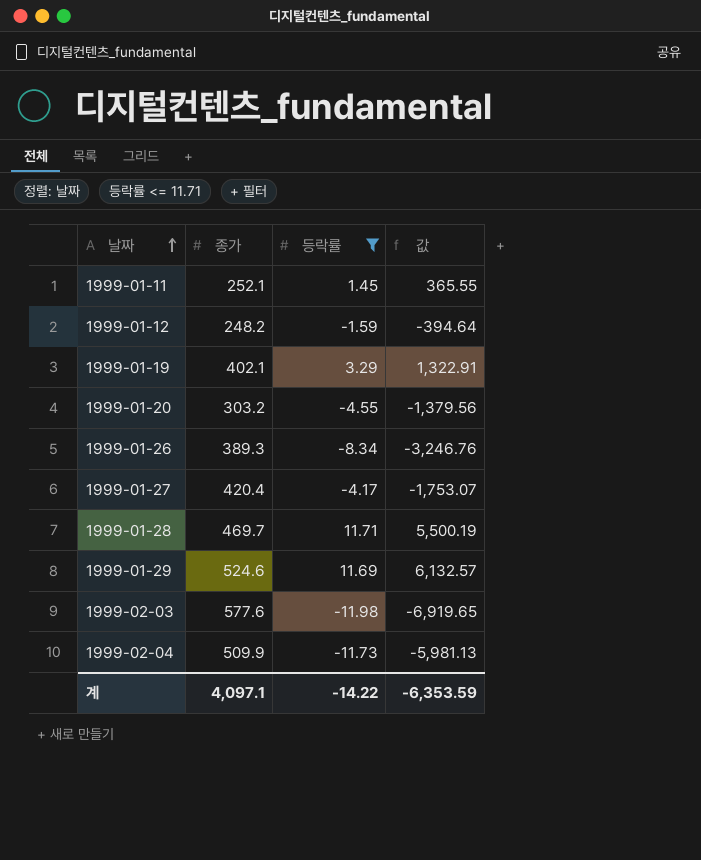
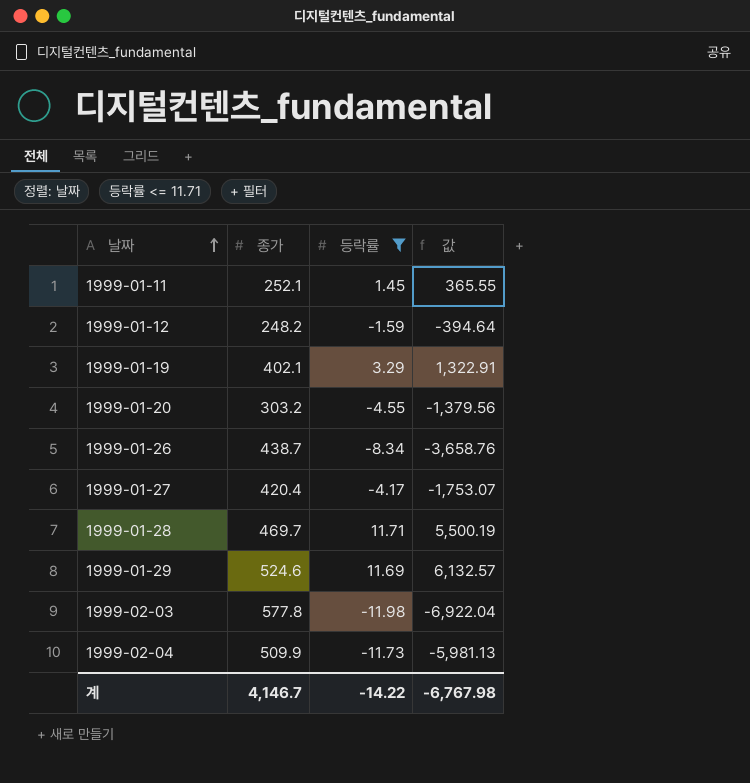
1999-01-26 | 종가: 389.3 -> 438.7
1999-01-26 | 값: -3,246.76 -> -3,658.76
1999-02-03 | 종가: 577.6 -> 577.8
1999-02-03 | 값: -6,919.65 -> -6,922.04
계 | 종가: 4,097.1 -> 4,146.7
계 | 값: -6,353.59 -> -6,767.98

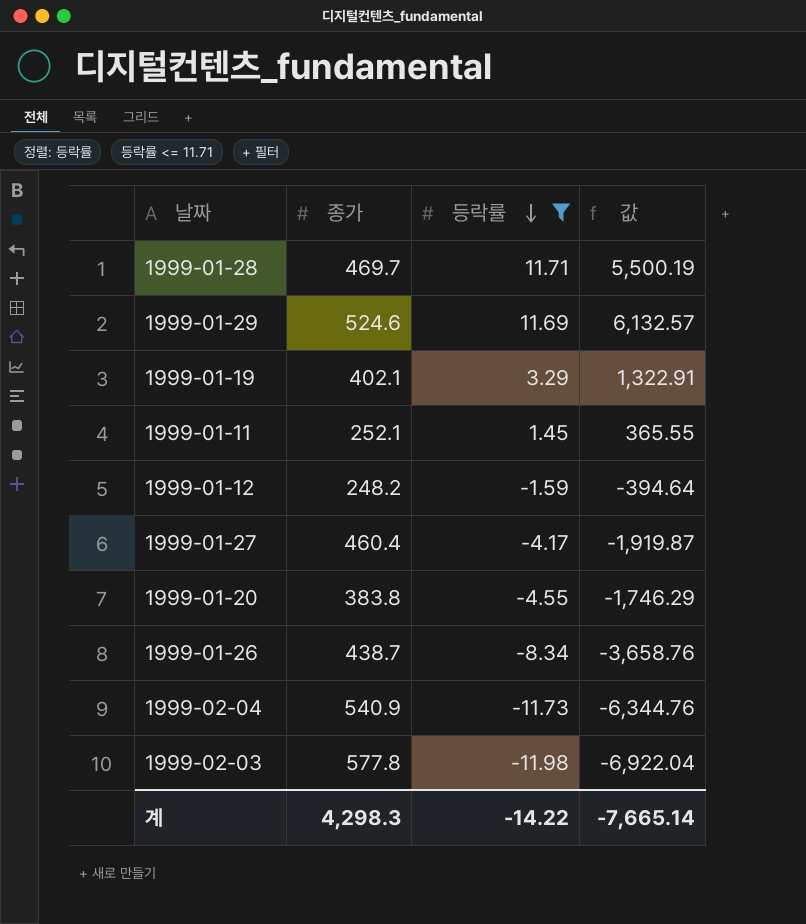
row order: 날짜 ascending -> 등락률 descending
1999-01-27 | 종가: 420.4 -> 460.4
1999-01-27 | 값: -1,753.07 -> -1,919.87
1999-01-20 | 종가: 303.2 -> 383.8
1999-01-20 | 값: -1,379.56 -> -1,746.29
1999-02-04 | 종가: 509.9 -> 540.9
1999-02-04 | 값: -5,981.13 -> -6,344.76
계 | 종가: 4,146.7 -> 4,298.3
계 | 값: -6,767.98 -> -7,665.14

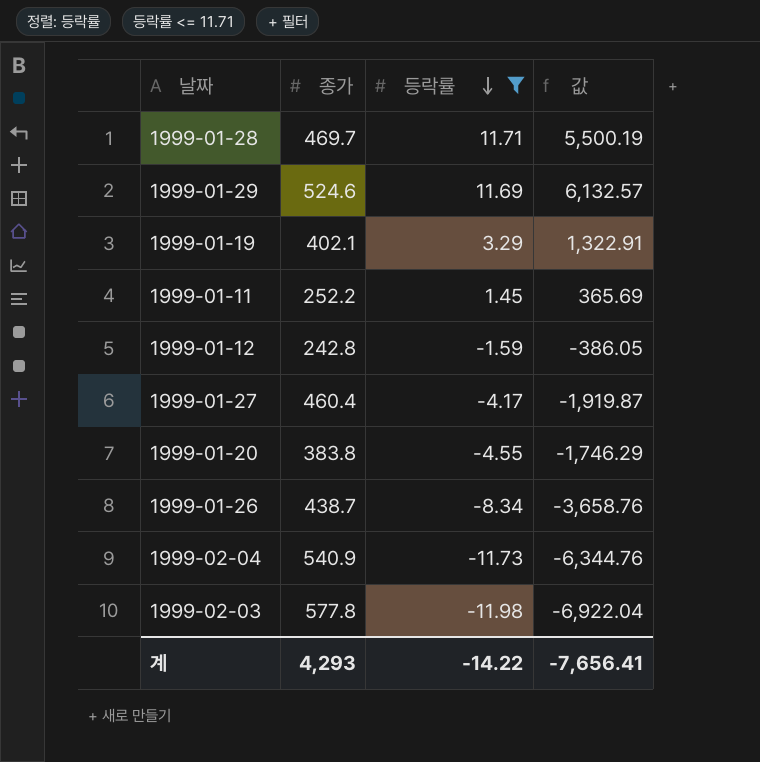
1999-01-11 | 종가: 252.1 -> 252.2
1999-01-11 | 값: 365.55 -> 365.69
1999-01-12 | 종가: 248.2 -> 242.8
1999-01-12 | 값: -394.64 -> -386.05
계 | 종가: 4,298.3 -> 4,293
계 | 값: -7,665.14 -> -7,656.41

